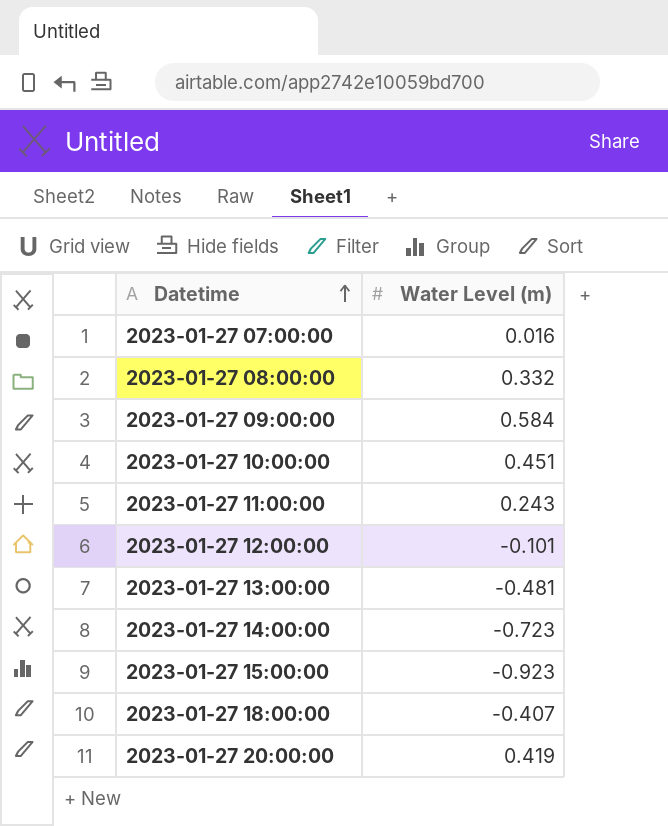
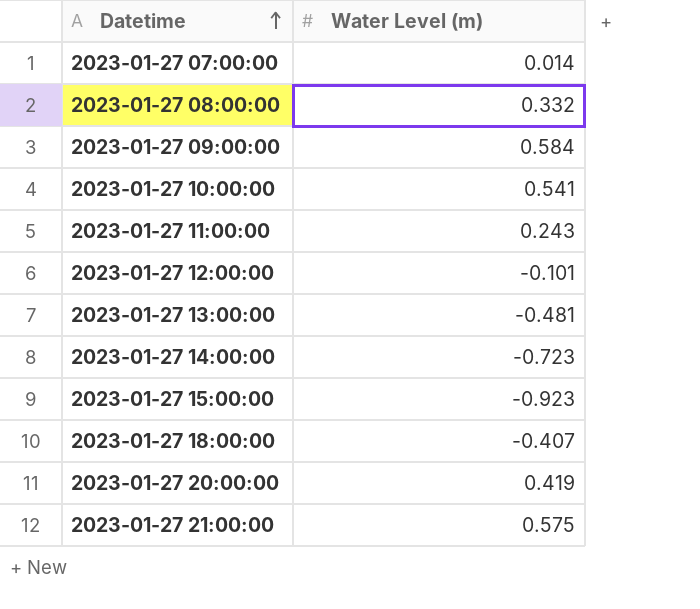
2023-01-27 07:00:00 | Water Level (m): 0.016 -> 0.014
2023-01-27 10:00:00 | Water Level (m): 0.451 -> 0.541
row 2023-01-27 21:00:00: none -> 0.575

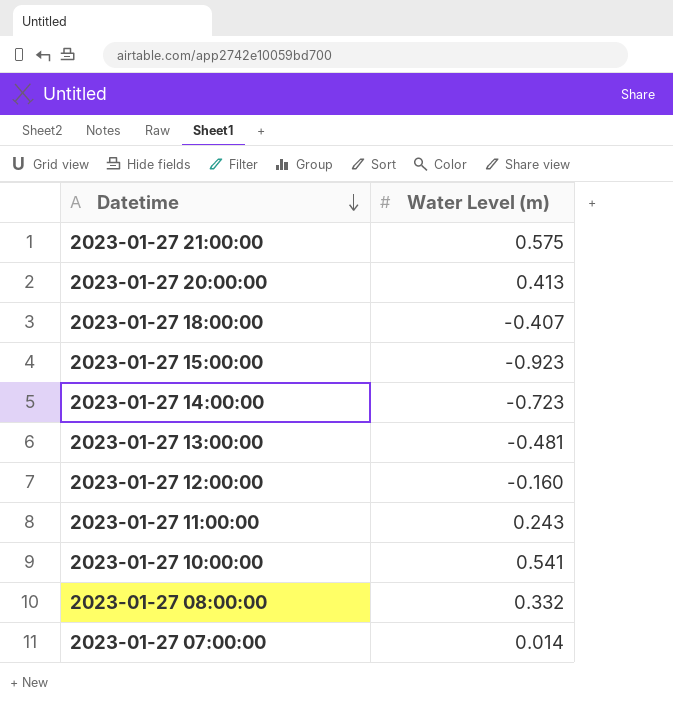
row order: Datetime ascending -> Datetime descending
row 2023-01-27 09:00:00: 0.584 -> none
2023-01-27 20:00:00 | Water Level (m): 0.419 -> 0.413
2023-01-27 12:00:00 | Water Level (m): -0.101 -> -0.160

